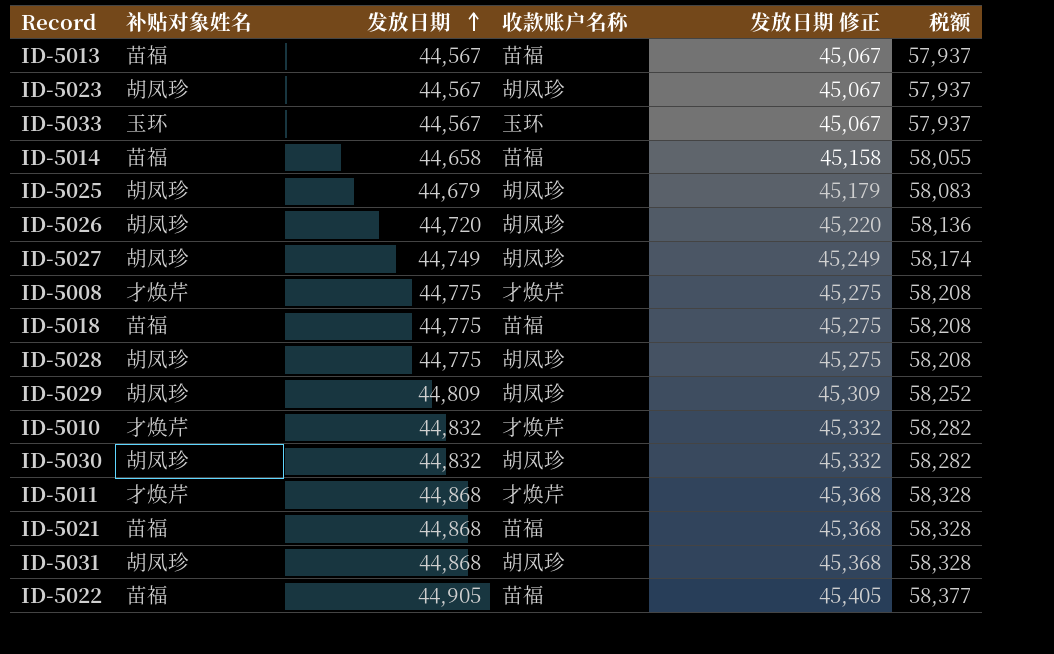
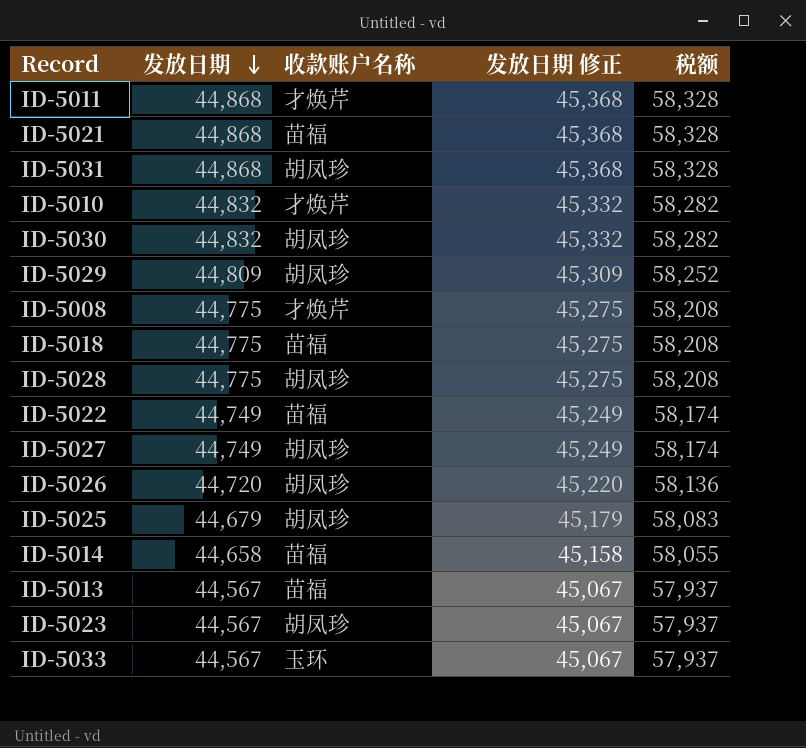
row order: 发放日期 ascending -> 发放日期 descending
column 补贴对象姓名 | position: 2 -> none
ID-5022 | 发放日期: 44,905 -> 44,749
ID-5022 | 发放日期 修正: 45,405 -> 45,249
ID-5022 | 税额: 58,377 -> 58,174

